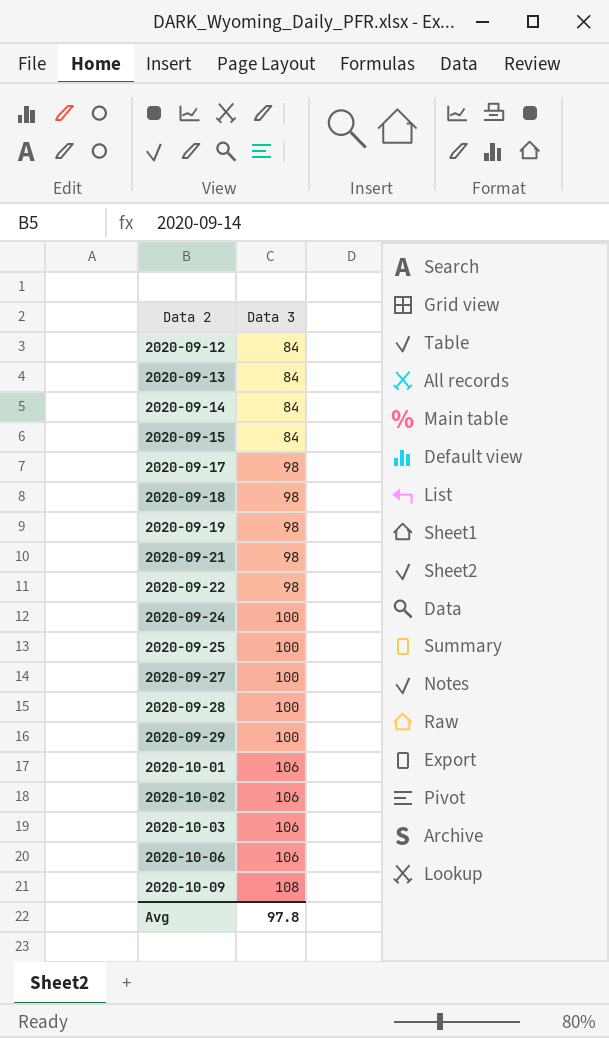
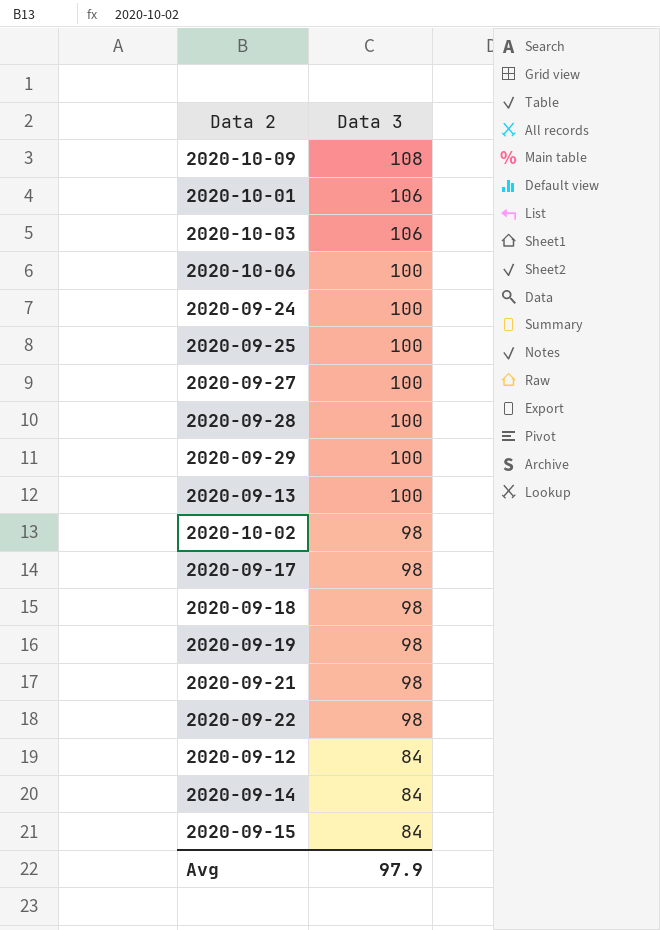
row order: Data 2 ascending -> Data 3 descending
2020-10-06 | Data 3: 106 -> 100
2020-09-13 | Data 3: 84 -> 100
2020-10-02 | Data 3: 106 -> 98
Avg | Data 3: 97.8 -> 97.9

